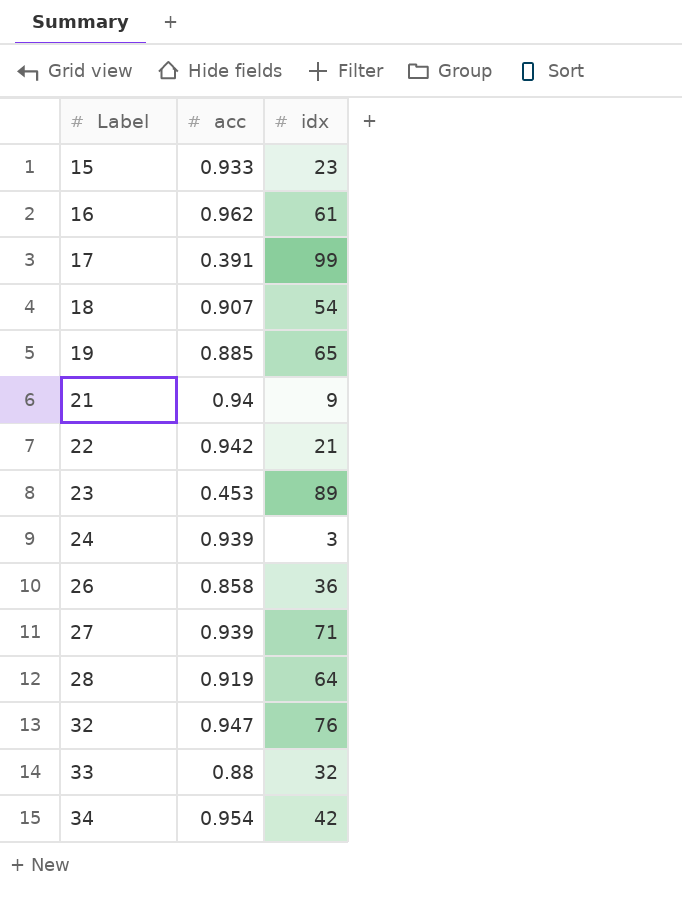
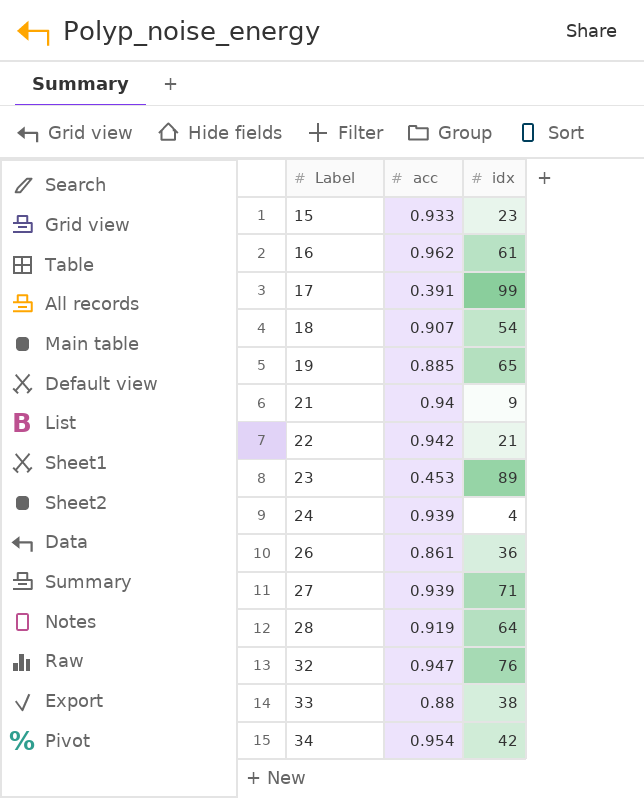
24 | idx: 3 -> 4
26 | acc: 0.858 -> 0.861
33 | idx: 32 -> 38

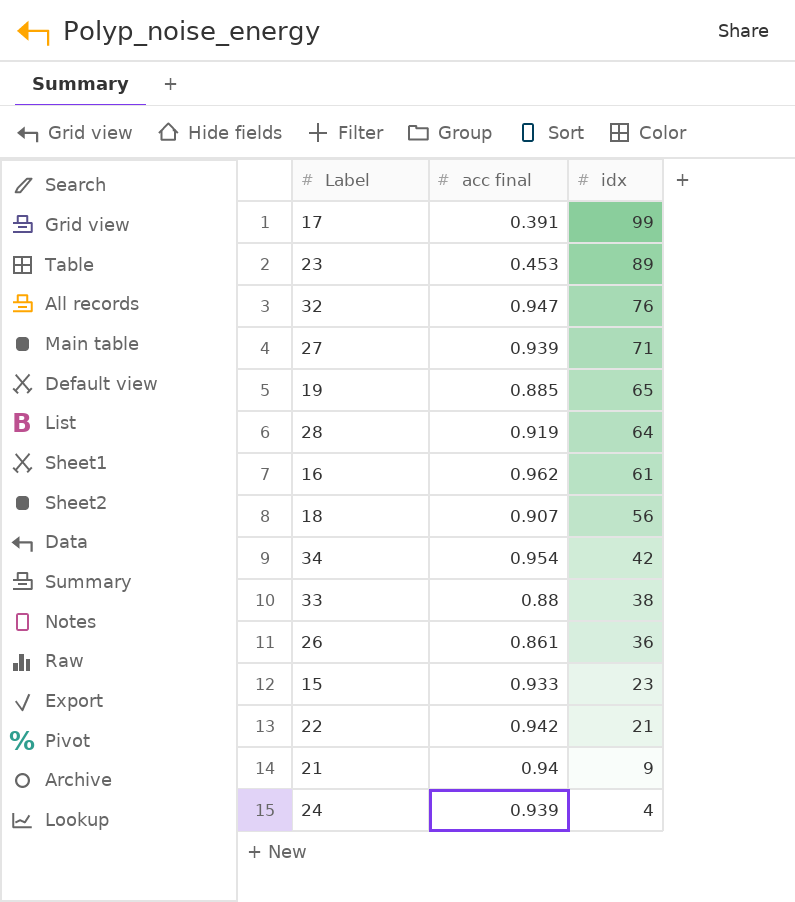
row order: Label ascending -> idx descending
column name: acc -> acc final
18 | idx: 54 -> 56

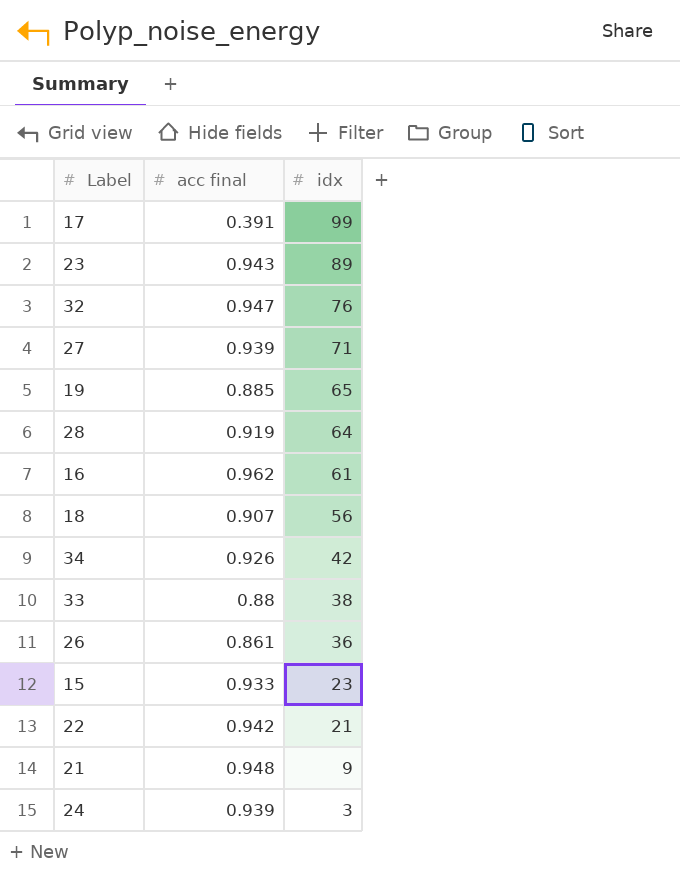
23 | acc final: 0.453 -> 0.943
34 | acc final: 0.954 -> 0.926
21 | acc final: 0.94 -> 0.948
24 | idx: 4 -> 3

